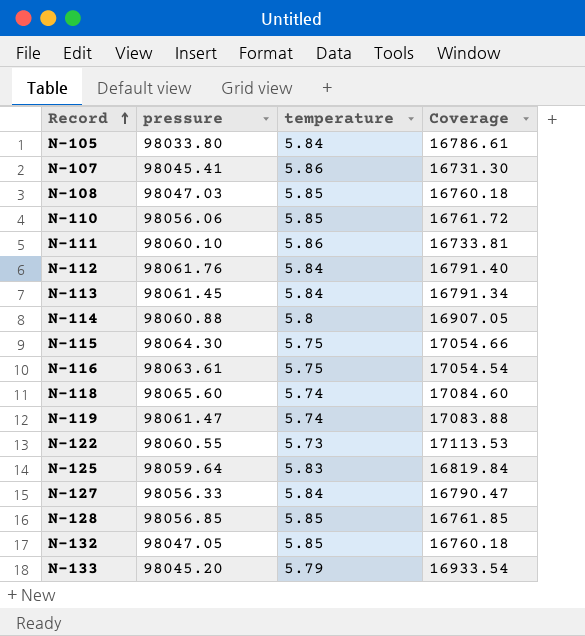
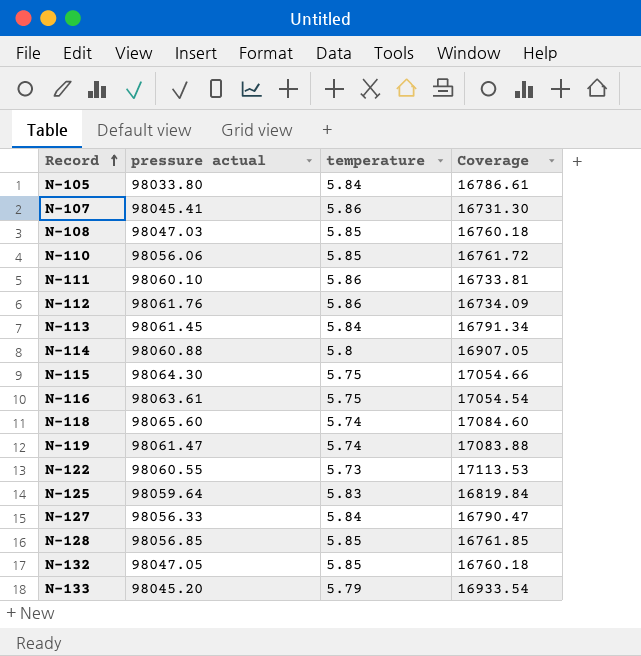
column name: pressure -> pressure actual
N-112 | temperature: 5.84 -> 5.86
N-112 | Coverage: 16791.40 -> 16734.09

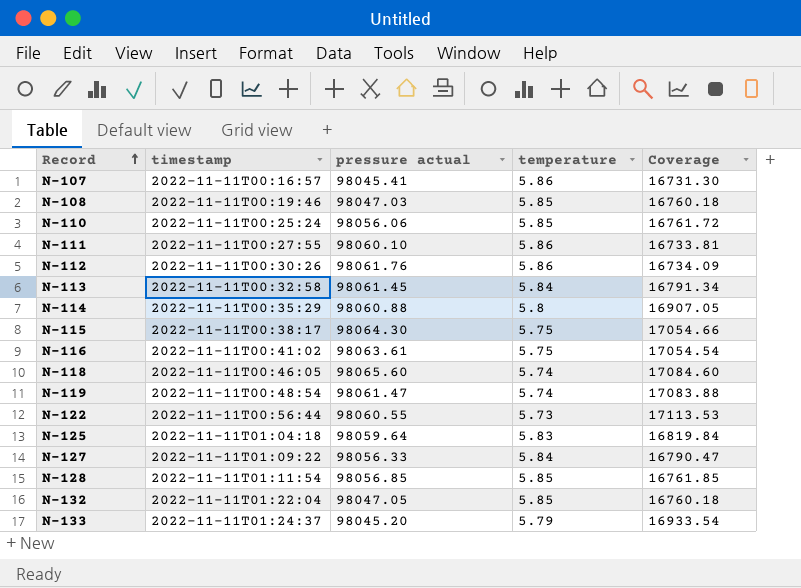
column timestamp | position: none -> 2
row N-105: 98033.80 | 5.84 | 16786.61 -> none

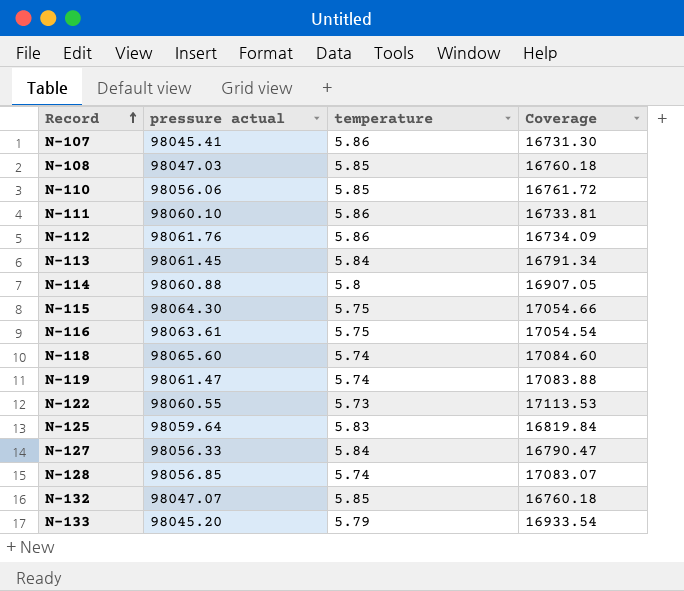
column timestamp | position: 2 -> none
N-128 | temperature: 5.85 -> 5.74
N-128 | Coverage: 16761.85 -> 17083.07
N-132 | pressure actual: 98047.05 -> 98047.07

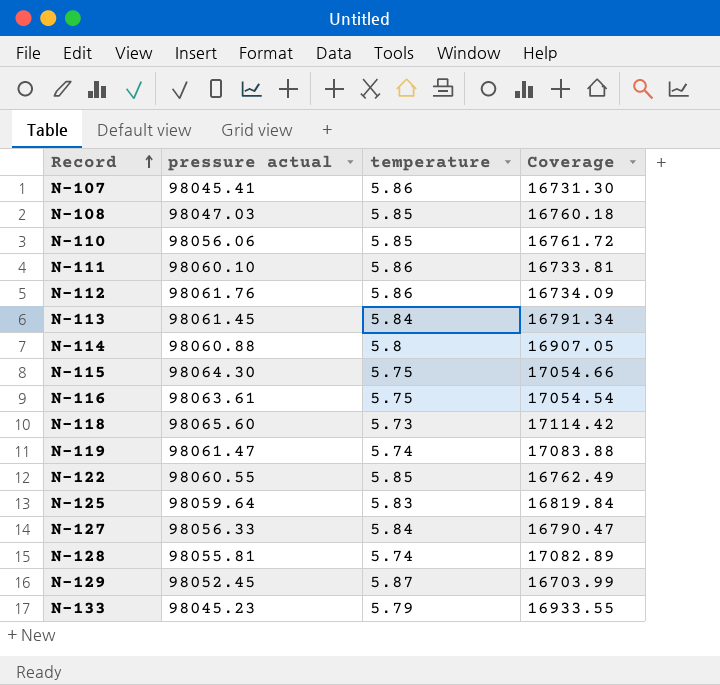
row N-132: 98047.07 | 5.85 | 16760.18 -> none
N-118 | temperature: 5.74 -> 5.73
N-118 | Coverage: 17084.60 -> 17114.42
N-122 | temperature: 5.73 -> 5.85
N-122 | Coverage: 17113.53 -> 16762.49
N-128 | pressure actual: 98056.85 -> 98055.81
N-128 | Coverage: 17083.07 -> 17082.89
row N-129: none -> 98052.45 | 5.87 | 16703.99
N-133 | pressure actual: 98045.20 -> 98045.23
N-133 | Coverage: 16933.54 -> 16933.55

